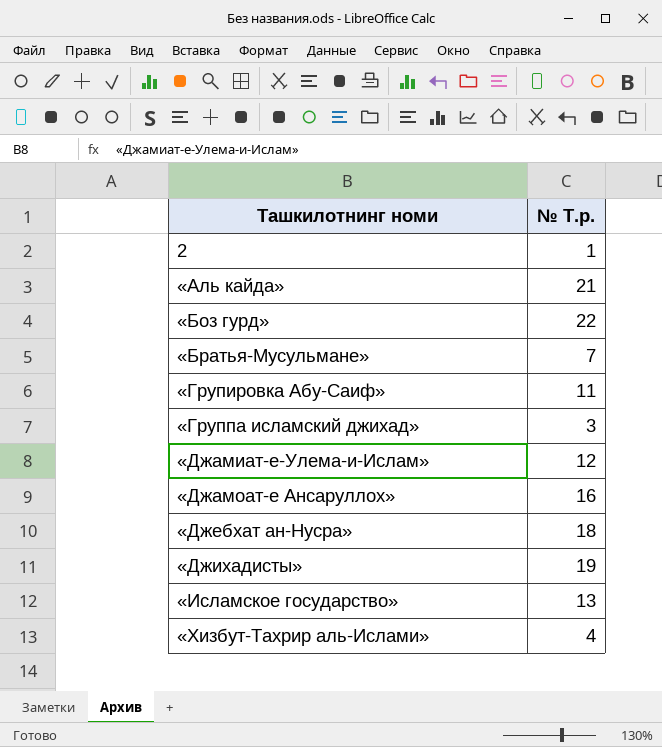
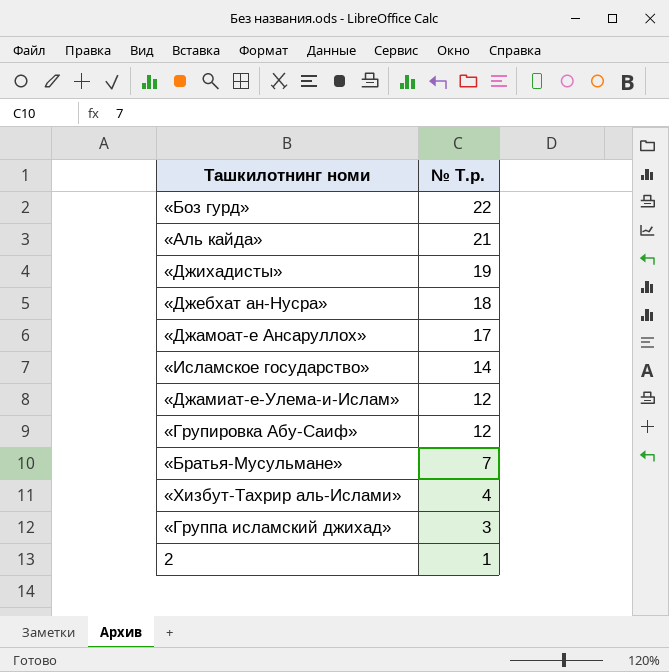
row order: Ташкилотнинг номи ascending -> № Т.р. descending
«Джамоат-е Ансаруллох» | № Т.р.: 16 -> 17
«Исламское государство» | № Т.р.: 13 -> 14
«Групировка Абу-Саиф» | № Т.р.: 11 -> 12

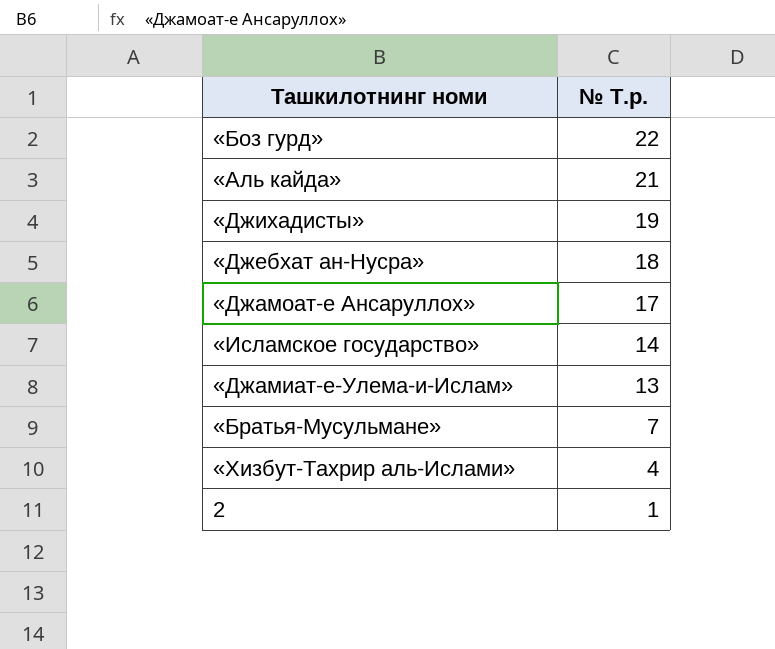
row «Групировка Абу-Саиф»: 12 -> none
row «Группа исламский джихад»: 3 -> none
«Джамиат-е-Улема-и-Ислам» | № Т.р.: 12 -> 13

